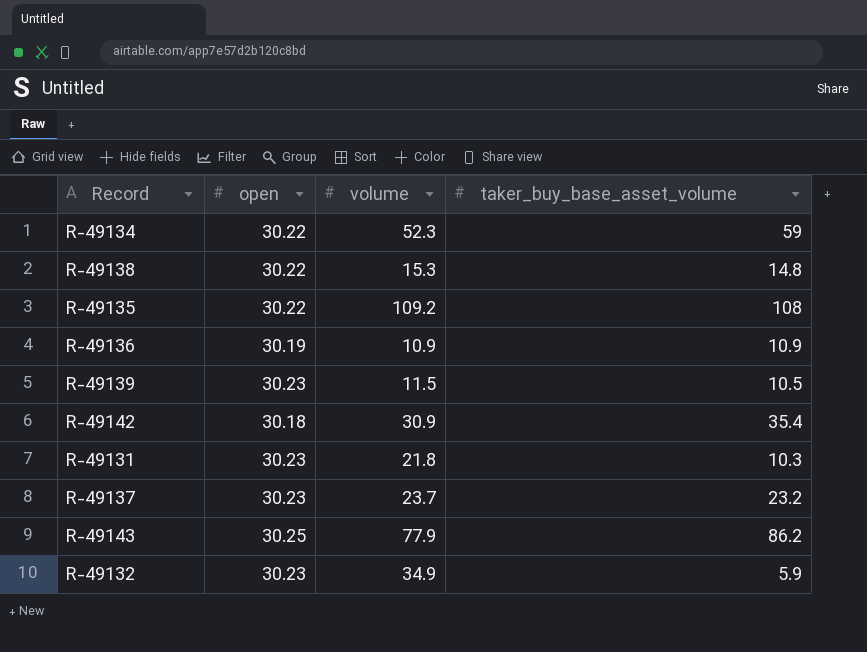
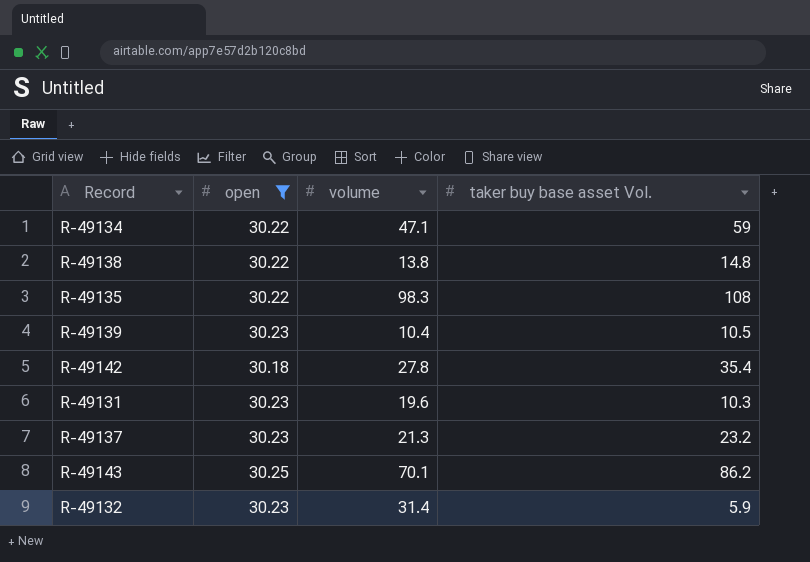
filter: none -> open != 30.19
column name: taker_buy_base_asset_volume -> taker buy base asset Vol.
R-49134 | volume: 52.3 -> 47.1
R-49138 | volume: 15.3 -> 13.8
R-49135 | volume: 109.2 -> 98.3
R-49139 | volume: 11.5 -> 10.4
R-49142 | volume: 30.9 -> 27.8
R-49131 | volume: 21.8 -> 19.6
R-49137 | volume: 23.7 -> 21.3
R-49143 | volume: 77.9 -> 70.1
R-49132 | volume: 34.9 -> 31.4

